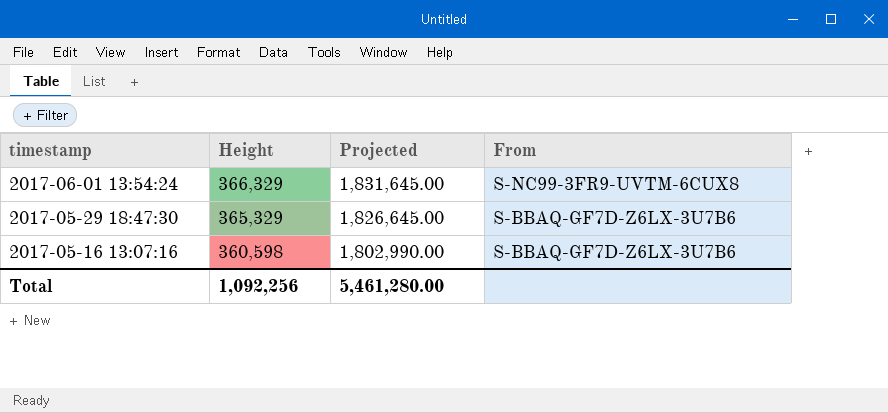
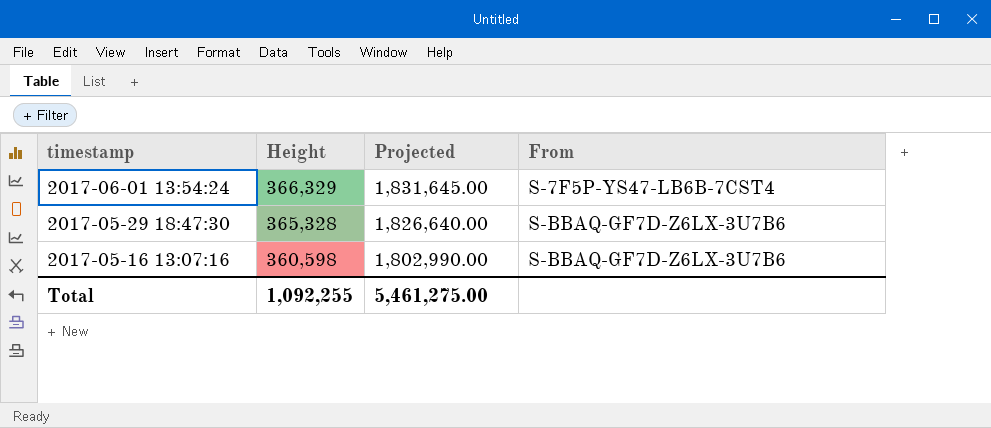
2017-06-01 13:54:24 | From: S-NC99-3FR9-UVTM-6CUX8 -> S-7F5P-YS47-LB6B-7CST4
2017-05-29 18:47:30 | Height: 365,329 -> 365,328
2017-05-29 18:47:30 | Projected: 1,826,645.00 -> 1,826,640.00
Total | Height: 1,092,256 -> 1,092,255
Total | Projected: 5,461,280.00 -> 5,461,275.00

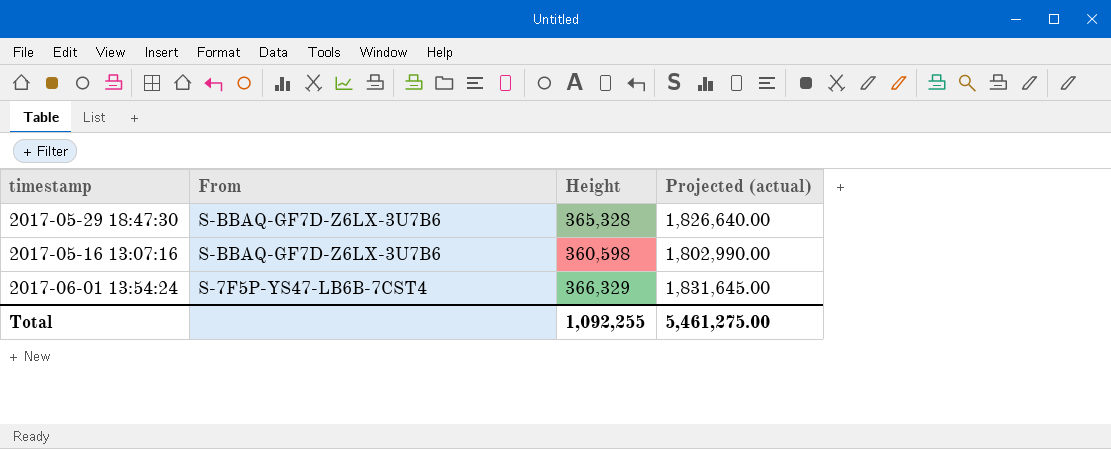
row order: timestamp descending -> From descending
column From | position: 4 -> 2
column name: Projected -> Projected (actual)

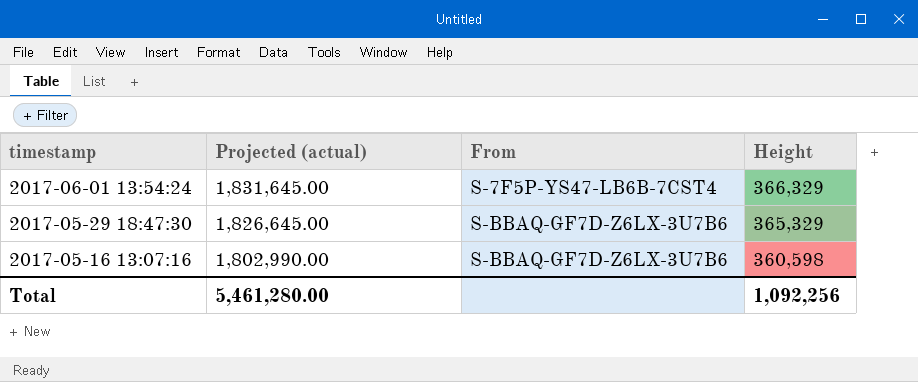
row order: From descending -> timestamp descending
column Projected (actual) | position: 4 -> 2
2017-05-29 18:47:30 | Projected (actual): 1,826,640.00 -> 1,826,645.00
2017-05-29 18:47:30 | Height: 365,328 -> 365,329
Total | Projected (actual): 5,461,275.00 -> 5,461,280.00
Total | Height: 1,092,255 -> 1,092,256

